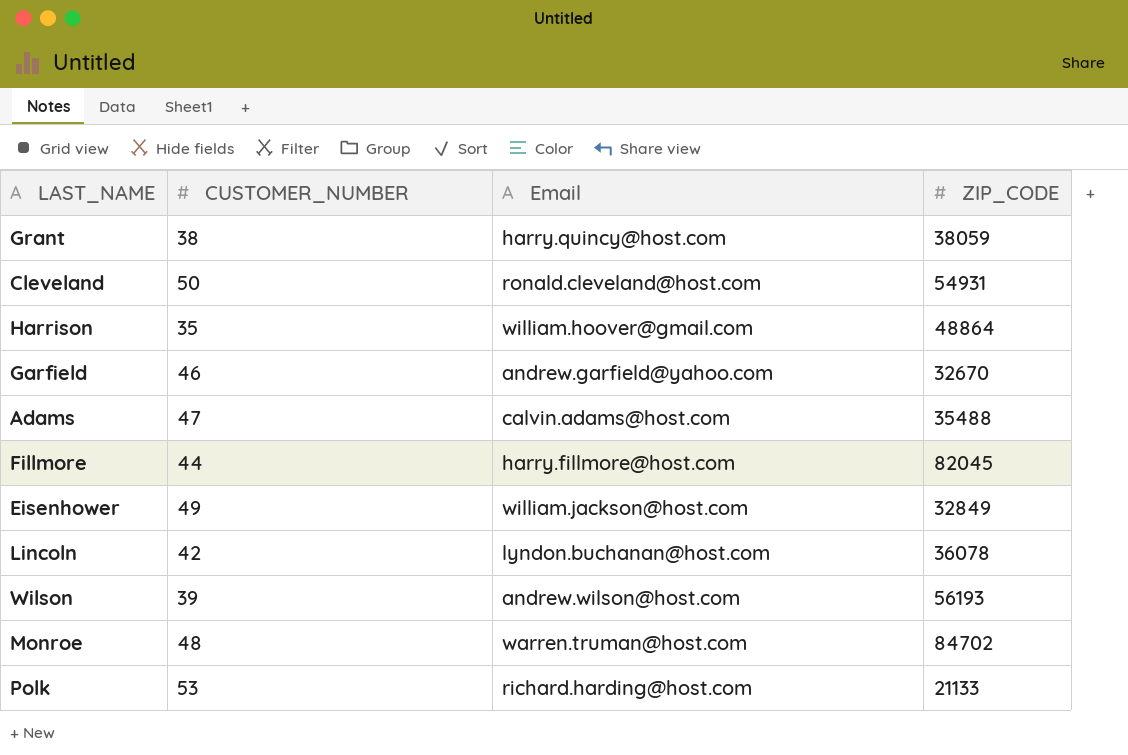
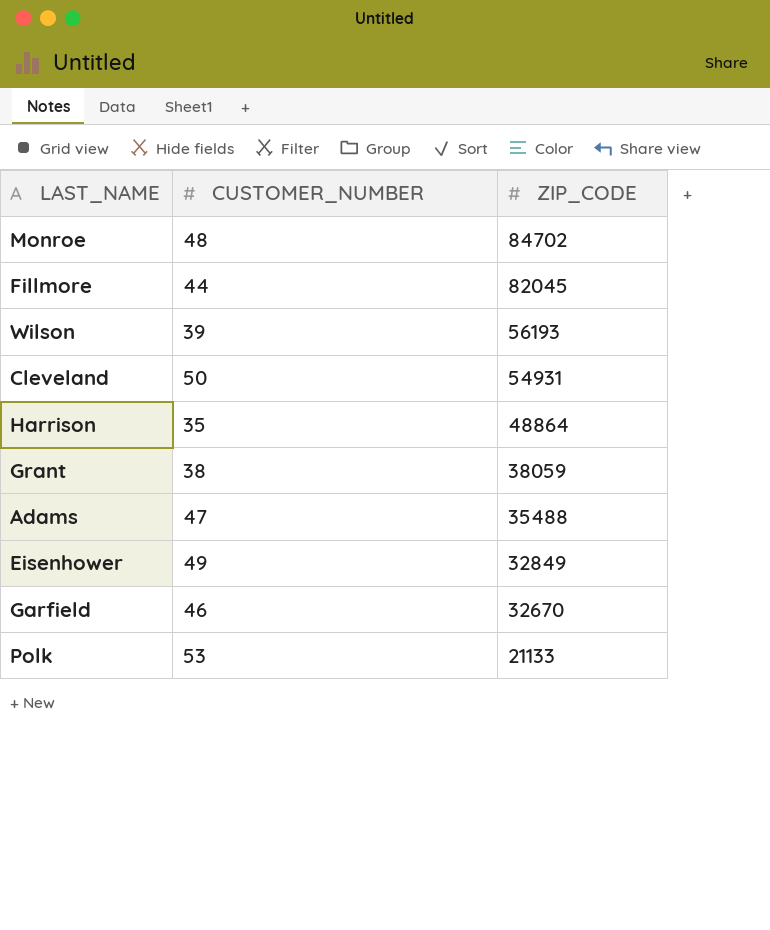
row order: none -> ZIP_CODE descending
column Email | position: 3 -> none
row Lincoln: 42 | lyndon.buchanan@host.com | 36078 -> none

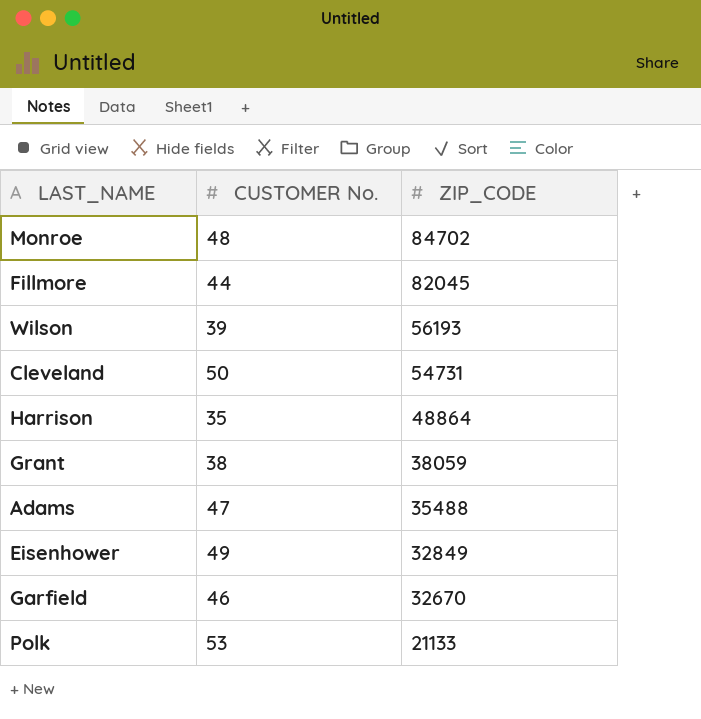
column name: CUSTOMER_NUMBER -> CUSTOMER No.
Cleveland | ZIP_CODE: 54931 -> 54731

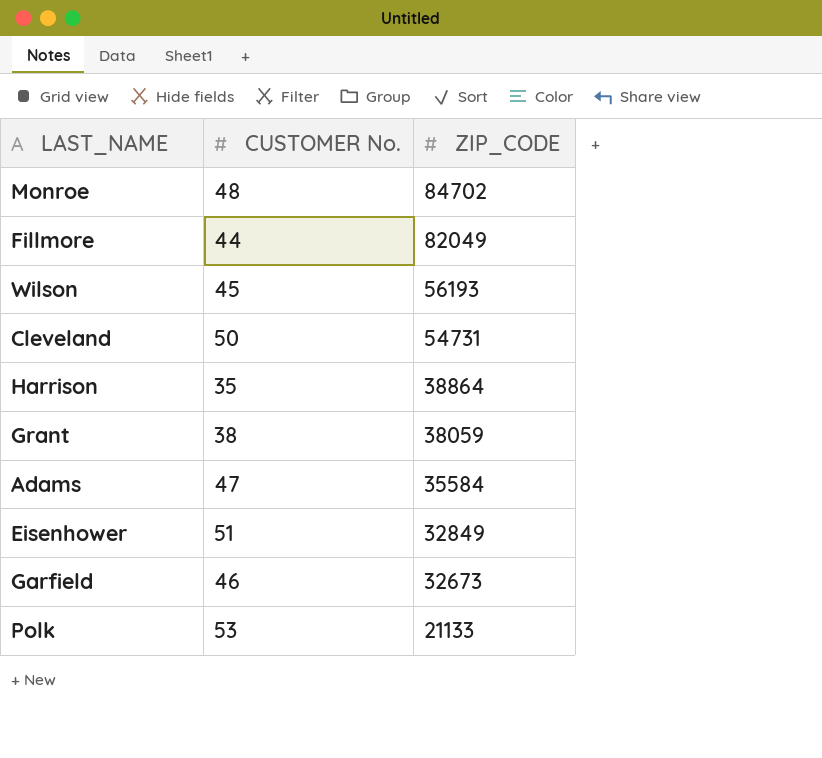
Fillmore | ZIP_CODE: 82045 -> 82049
Wilson | CUSTOMER No.: 39 -> 45
Harrison | ZIP_CODE: 48864 -> 38864
Adams | ZIP_CODE: 35488 -> 35584
Eisenhower | CUSTOMER No.: 49 -> 51
Garfield | ZIP_CODE: 32670 -> 32673

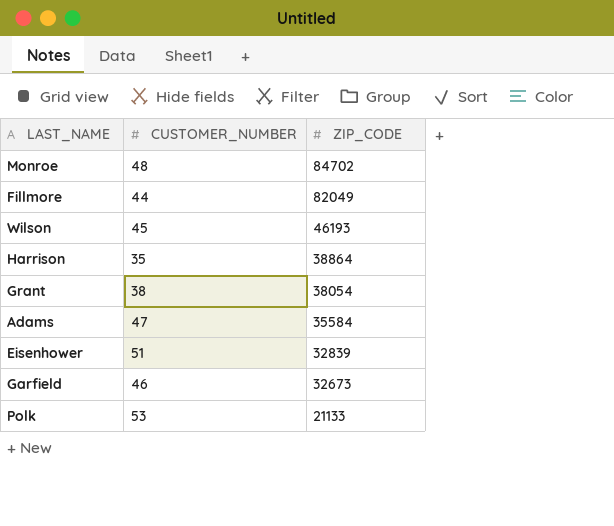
column name: CUSTOMER No. -> CUSTOMER_NUMBER
row Cleveland: 50 | 54731 -> none
Wilson | ZIP_CODE: 56193 -> 46193
Grant | ZIP_CODE: 38059 -> 38054
Eisenhower | ZIP_CODE: 32849 -> 32839

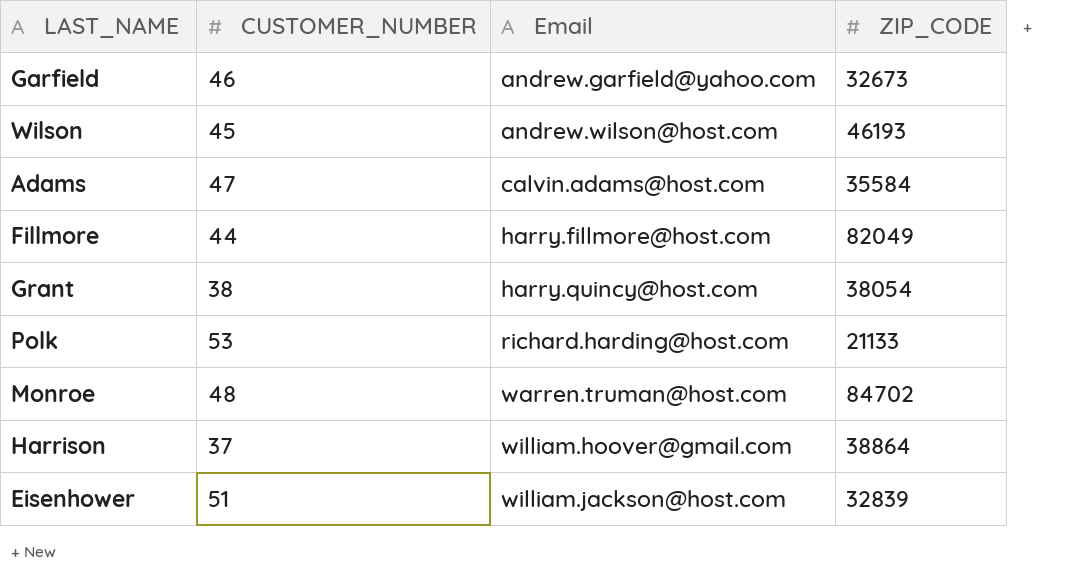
row order: ZIP_CODE descending -> Email ascending
column Email | position: none -> 3
Harrison | CUSTOMER_NUMBER: 35 -> 37

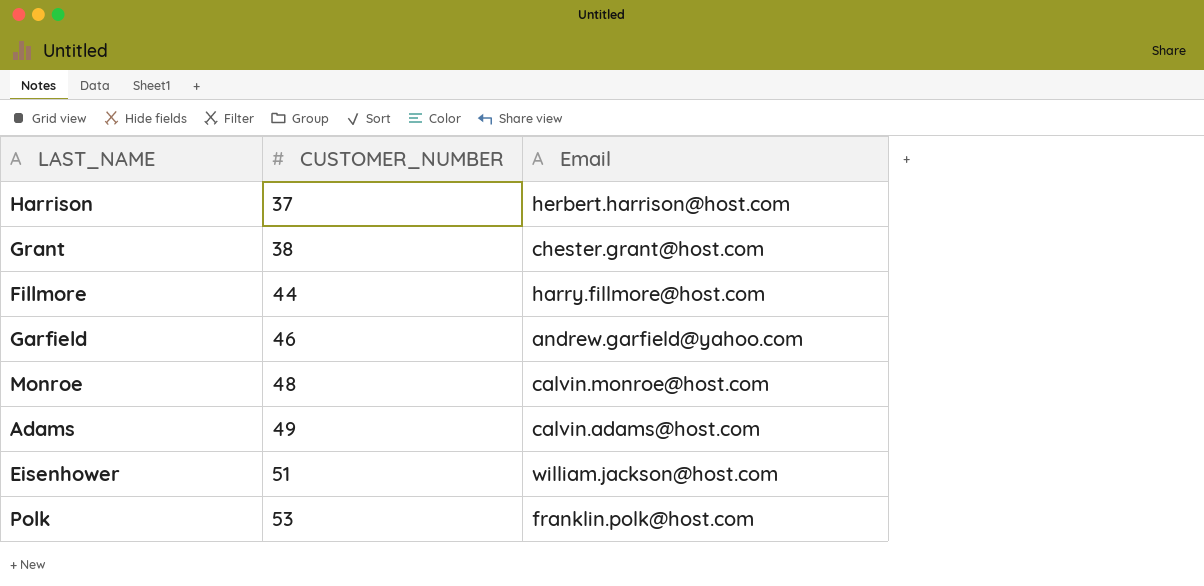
row order: Email ascending -> CUSTOMER_NUMBER ascending
column ZIP_CODE | position: 4 -> none
row Wilson: 45 | andrew.wilson@host.com | 46193 -> none
Harrison | Email: william.hoover@gmail.com -> herbert.harrison@host.com
Grant | Email: harry.quincy@host.com -> chester.grant@host.com
Monroe | Email: warren.truman@host.com -> calvin.monroe@host.com
Adams | CUSTOMER_NUMBER: 47 -> 49
Polk | Email: richard.harding@host.com -> franklin.polk@host.com

